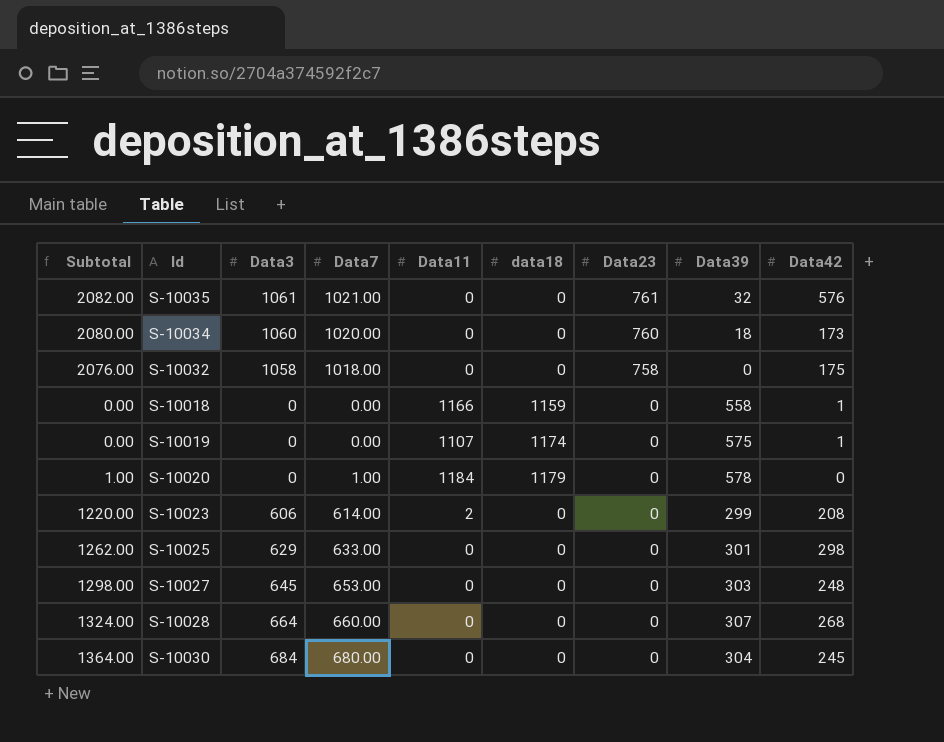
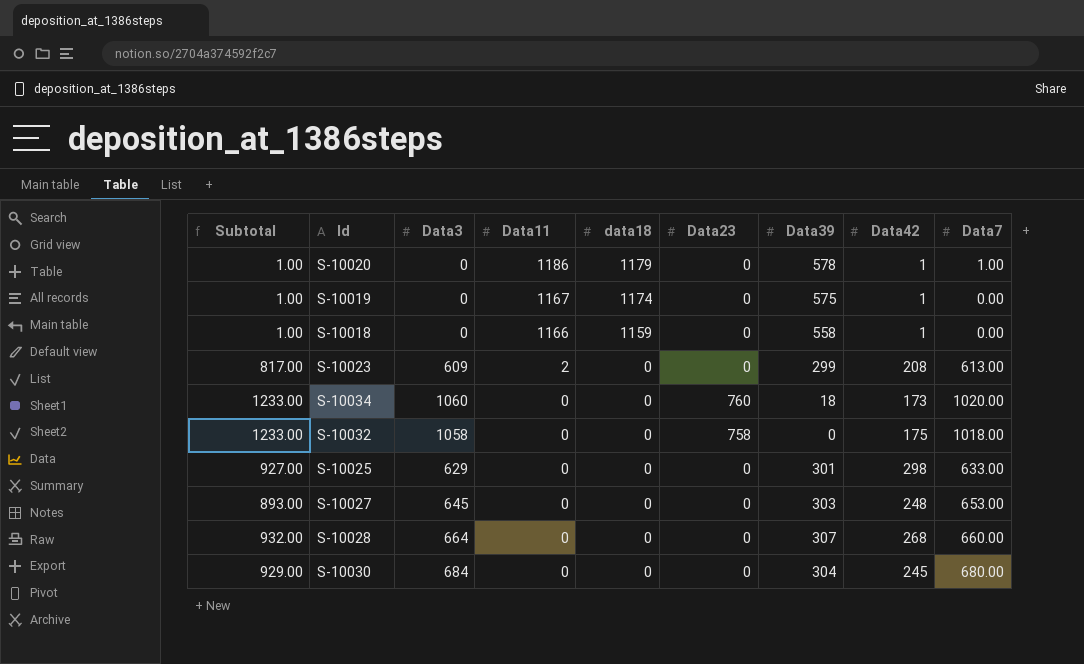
row order: Data23 descending -> Data11 descending
column Subtotal | formula: [Data3] + [Data7] -> [Data3] + [Data42]
column Data7 | position: 4 -> 9
row S-10035: 2082.00 | 1061 | 1021.00 | 0 | 0 | 761 | 32 | 576 -> none
S-10020 | Data11: 1184 -> 1186
S-10020 | Data42: 0 -> 1
S-10019 | Data11: 1107 -> 1167
S-10023 | Data3: 606 -> 609
S-10023 | Data7: 614.00 -> 613.00

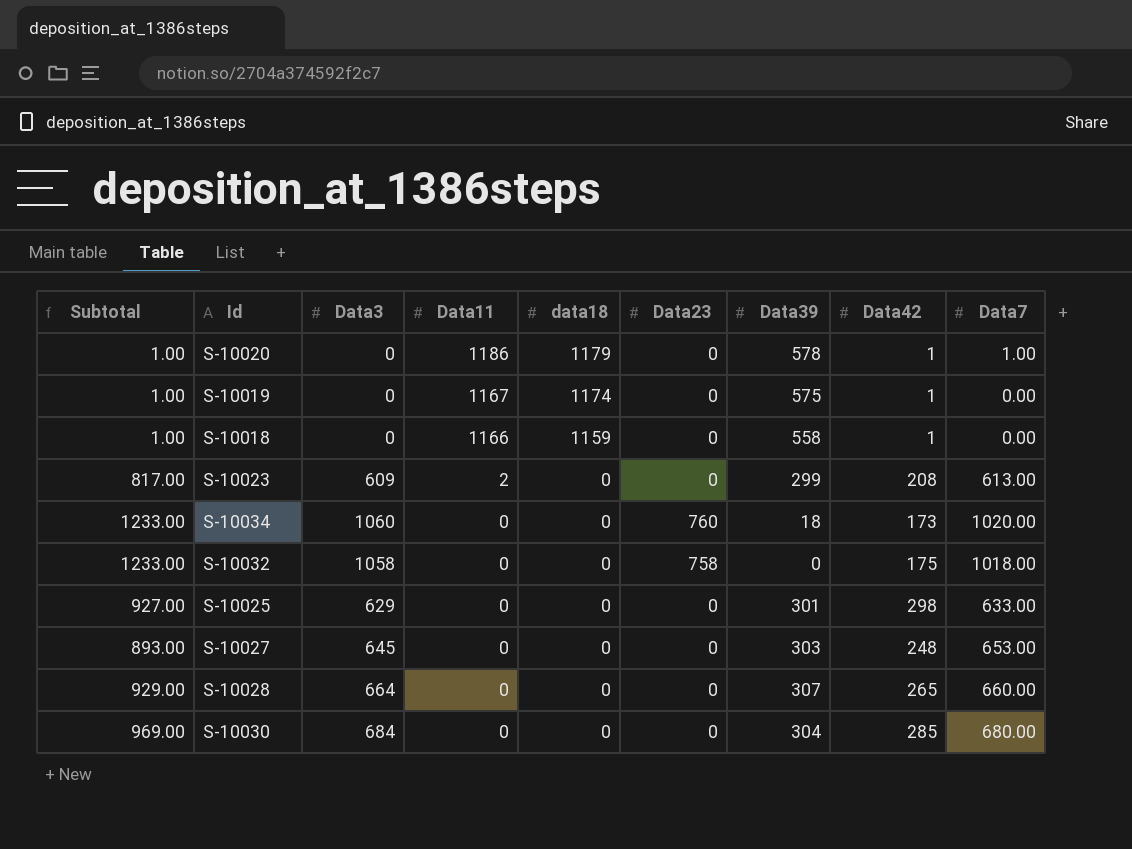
S-10028 | Subtotal: 932.00 -> 929.00
S-10028 | Data42: 268 -> 265
S-10030 | Subtotal: 929.00 -> 969.00
S-10030 | Data42: 245 -> 285

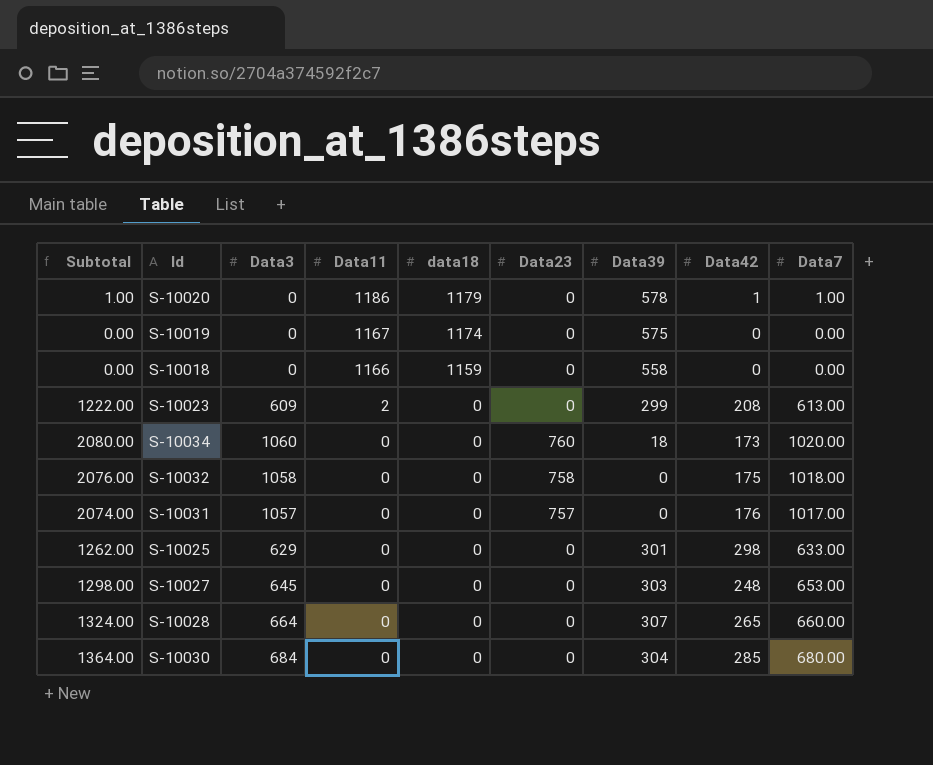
column Subtotal | formula: [Data3] + [Data42] -> [Data3] + [Data7]
S-10019 | Data42: 1 -> 0
S-10018 | Data42: 1 -> 0
row S-10031: none -> 2074.00 | 1057 | 0 | 0 | 757 | 0 | 176 | 1017.00

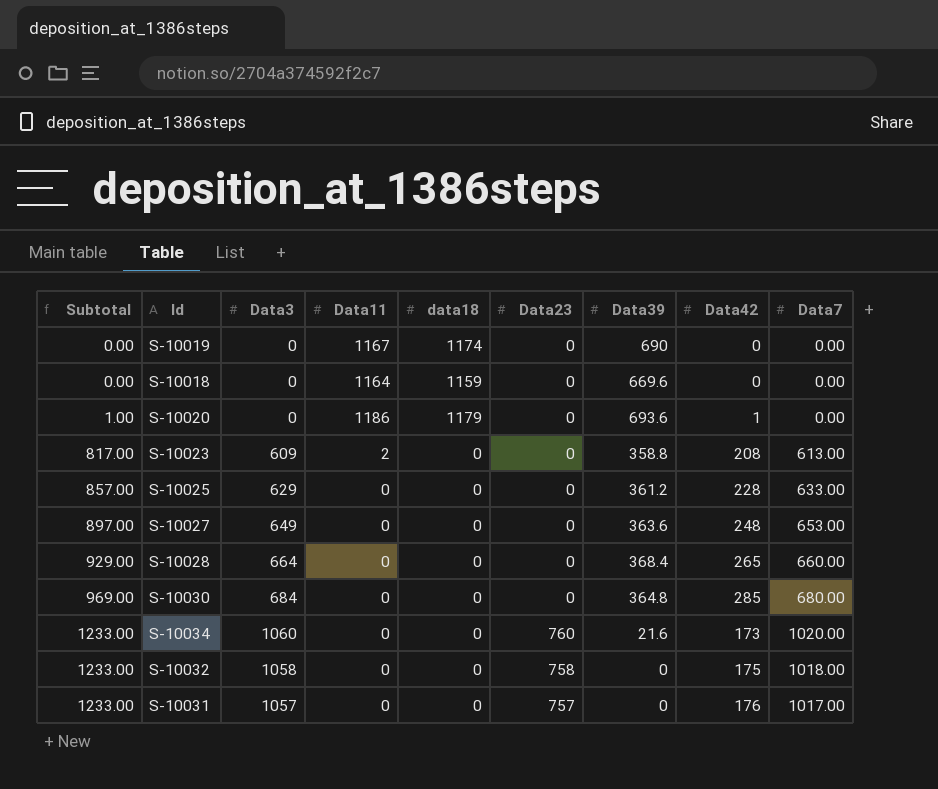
row order: Data11 descending -> Subtotal ascending
column Subtotal | formula: [Data3] + [Data7] -> [Data3] + [Data42]
S-10019 | Data39: 575 -> 690
S-10018 | Data11: 1166 -> 1164
S-10018 | Data39: 558 -> 669.6
S-10020 | Data39: 578 -> 693.6
S-10020 | Data7: 1.00 -> 0.00
S-10023 | Data39: 299 -> 358.8
S-10025 | Data39: 301 -> 361.2
S-10025 | Data42: 298 -> 228
S-10027 | Data3: 645 -> 649
S-10027 | Data39: 303 -> 363.6
S-10028 | Data39: 307 -> 368.4
S-10030 | Data39: 304 -> 364.8
S-10034 | Data39: 18 -> 21.6

